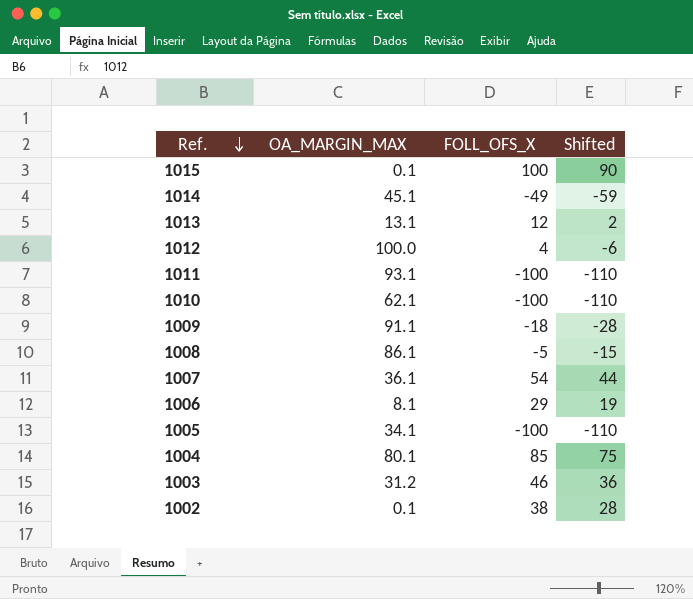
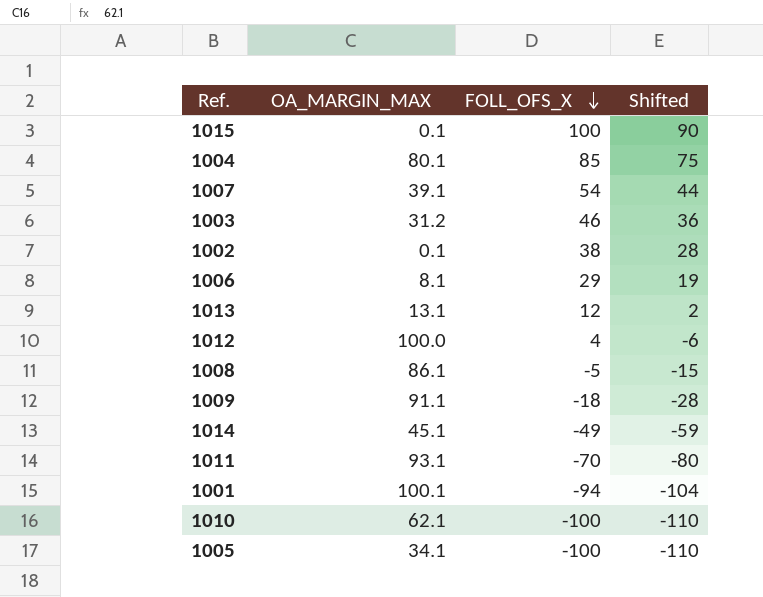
row order: Ref. descending -> FOLL_OFS_X descending
1007 | OA_MARGIN_MAX: 36.1 -> 39.1
1011 | FOLL_OFS_X: -100 -> -70
1011 | Shifted: -110 -> -80
row 1001: none -> 100.1 | -94 | -104

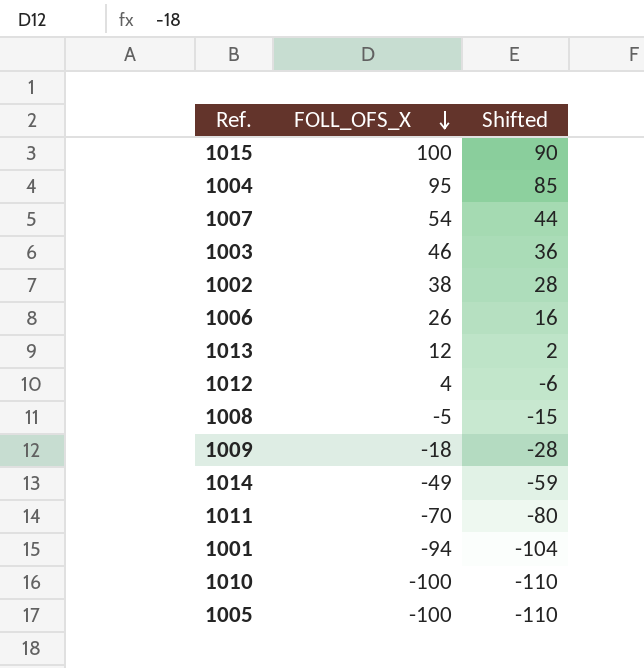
column OA_MARGIN_MAX | position: 2 -> none
1004 | FOLL_OFS_X: 85 -> 95
1004 | Shifted: 75 -> 85
1006 | FOLL_OFS_X: 29 -> 26
1006 | Shifted: 19 -> 16

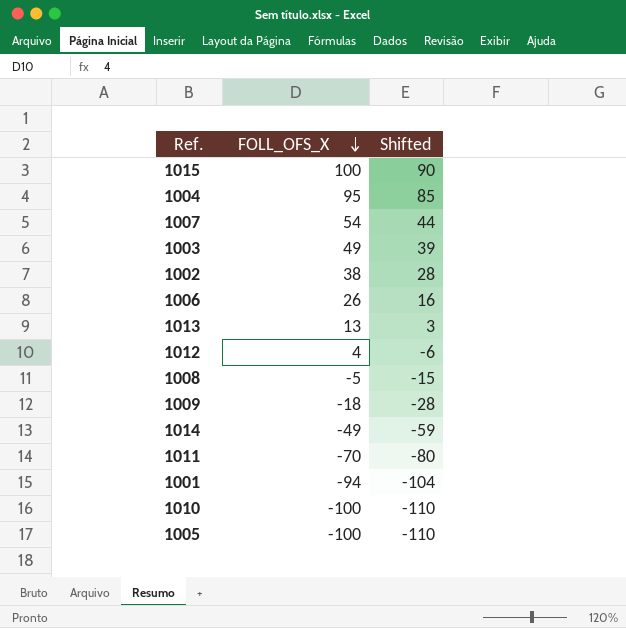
1003 | FOLL_OFS_X: 46 -> 49
1003 | Shifted: 36 -> 39
1013 | FOLL_OFS_X: 12 -> 13
1013 | Shifted: 2 -> 3

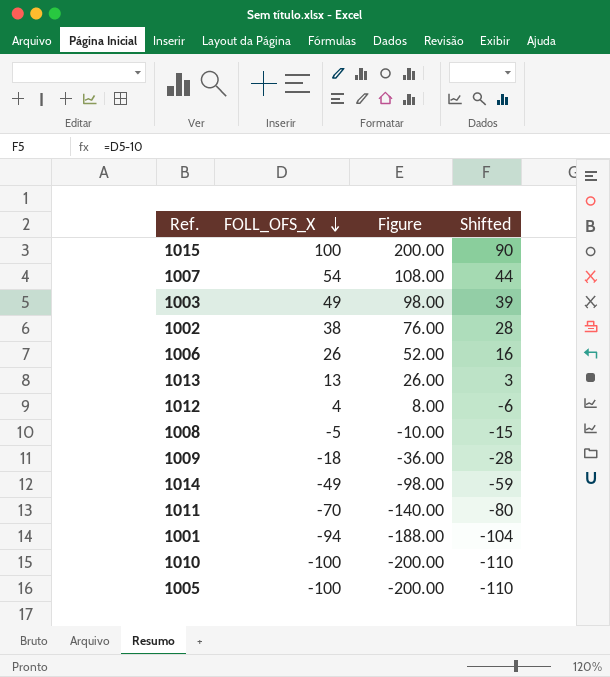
column Figure | formula: none -> [FOLL_OFS_X] * 2
row 1004: 95 | 85 -> none

